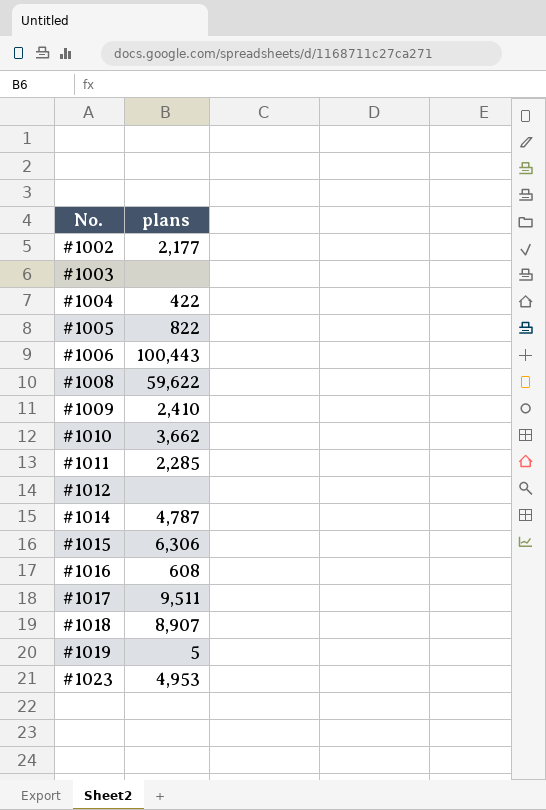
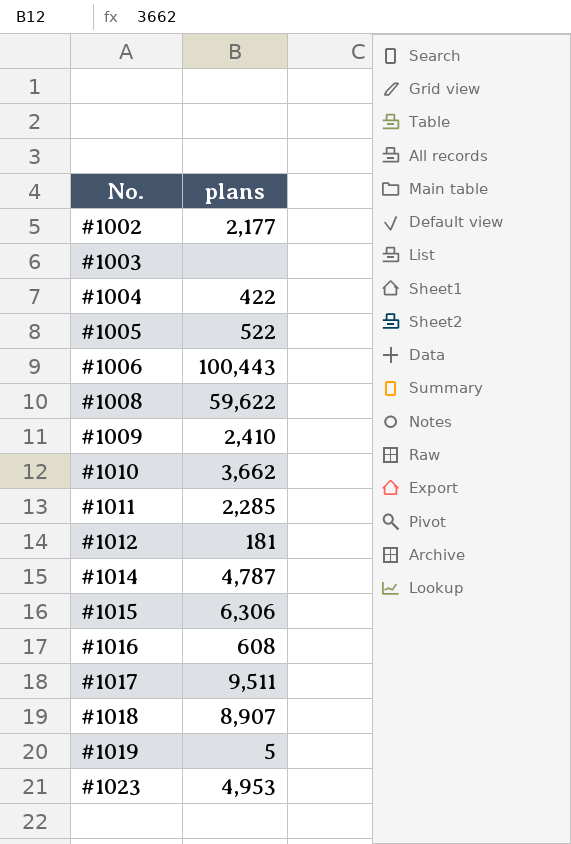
#1005 | plans: 822 -> 522
#1012 | plans: none -> 181

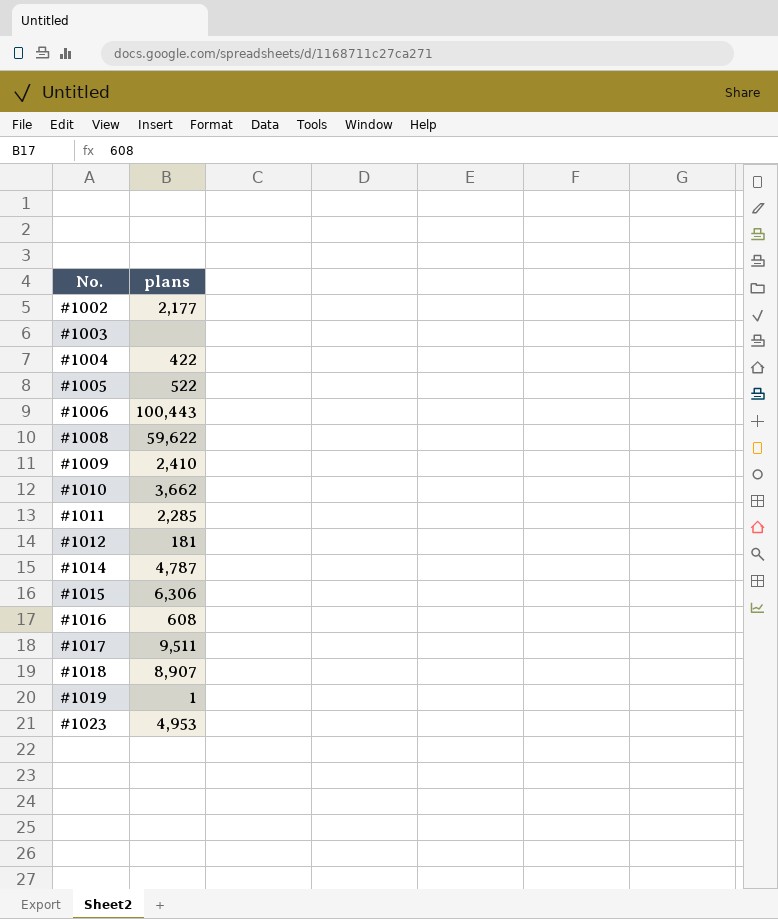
#1019 | plans: 5 -> 1

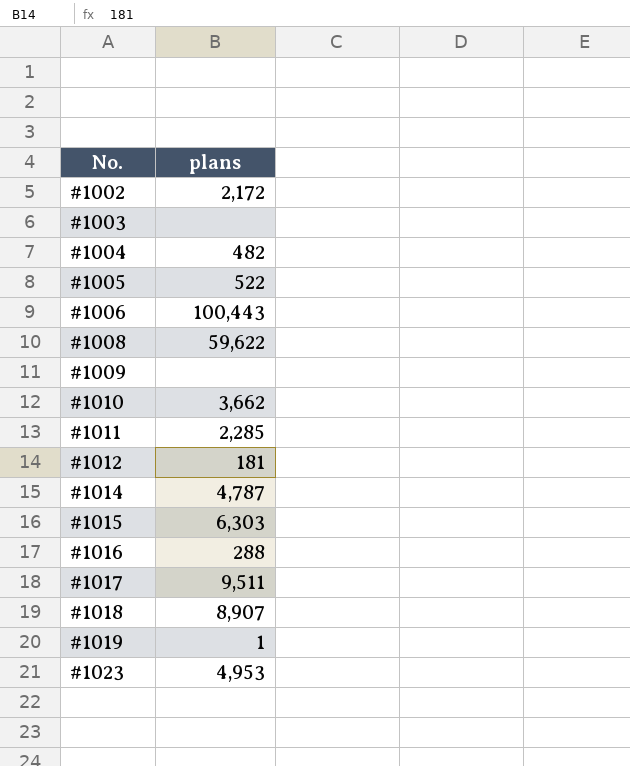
#1002 | plans: 2,177 -> 2,172
#1004 | plans: 422 -> 482
#1009 | plans: 2,410 -> none
#1015 | plans: 6,306 -> 6,303
#1016 | plans: 608 -> 288

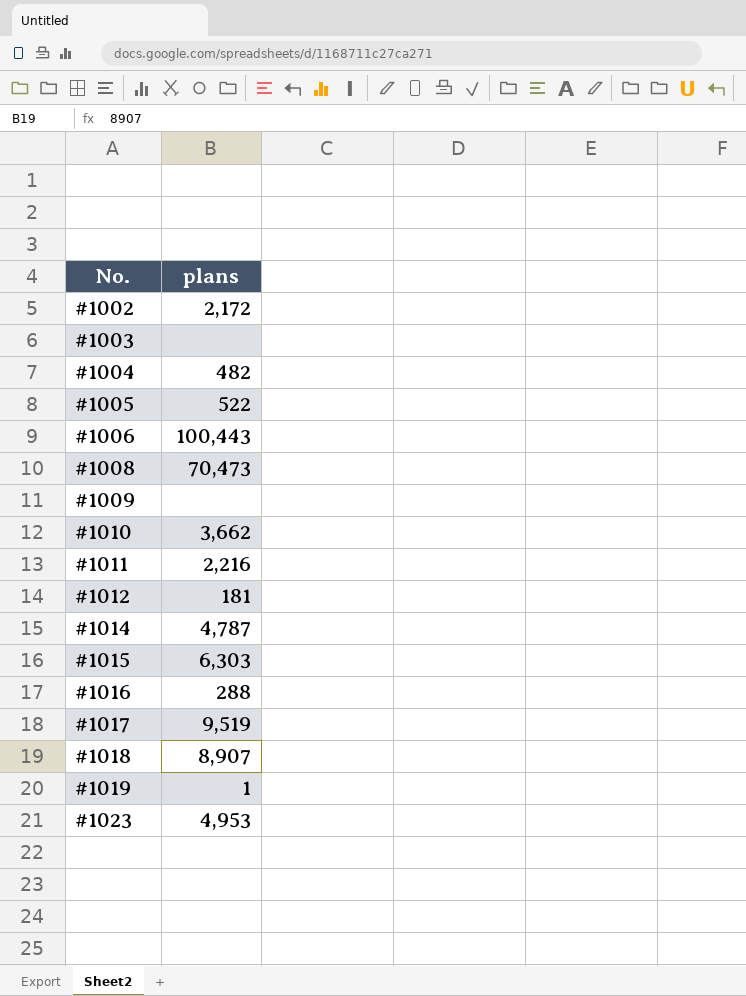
#1008 | plans: 59,622 -> 70,473
#1011 | plans: 2,285 -> 2,216
#1017 | plans: 9,511 -> 9,519

